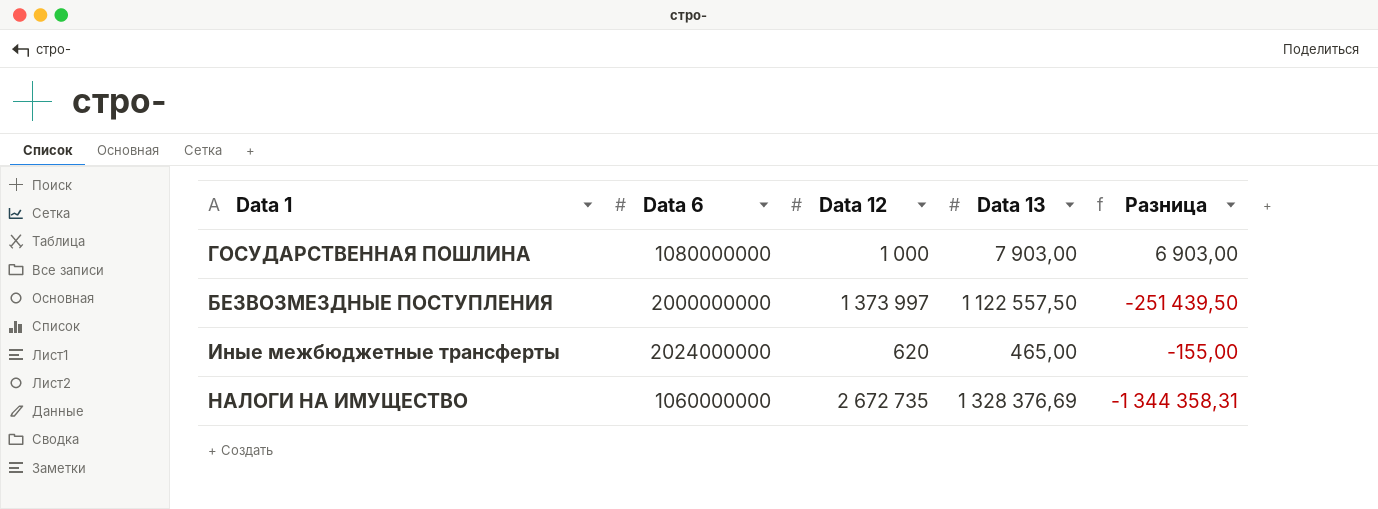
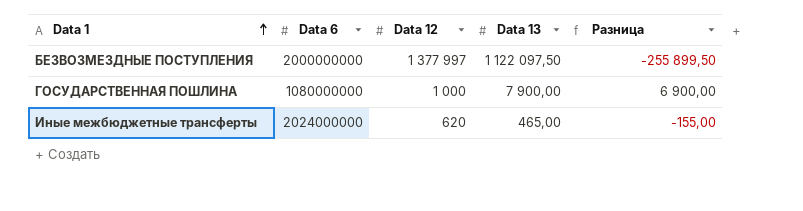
row order: none -> Data 1 ascending
row НАЛОГИ НА ИМУЩЕСТВО: 1060000000 | 2 672 735 | 1 328 376,69 | -1 344 358,31 -> none
БЕЗВОЗМЕЗДНЫЕ ПОСТУПЛЕНИЯ | Data 12: 1 373 997 -> 1 377 997
БЕЗВОЗМЕЗДНЫЕ ПОСТУПЛЕНИЯ | Data 13: 1 122 557,50 -> 1 122 097,50
БЕЗВОЗМЕЗДНЫЕ ПОСТУПЛЕНИЯ | Разница: -251 439,50 -> -255 899,50
ГОСУДАРСТВЕННАЯ ПОШЛИНА | Data 13: 7 903,00 -> 7 900,00
ГОСУДАРСТВЕННАЯ ПОШЛИНА | Разница: 6 903,00 -> 6 900,00

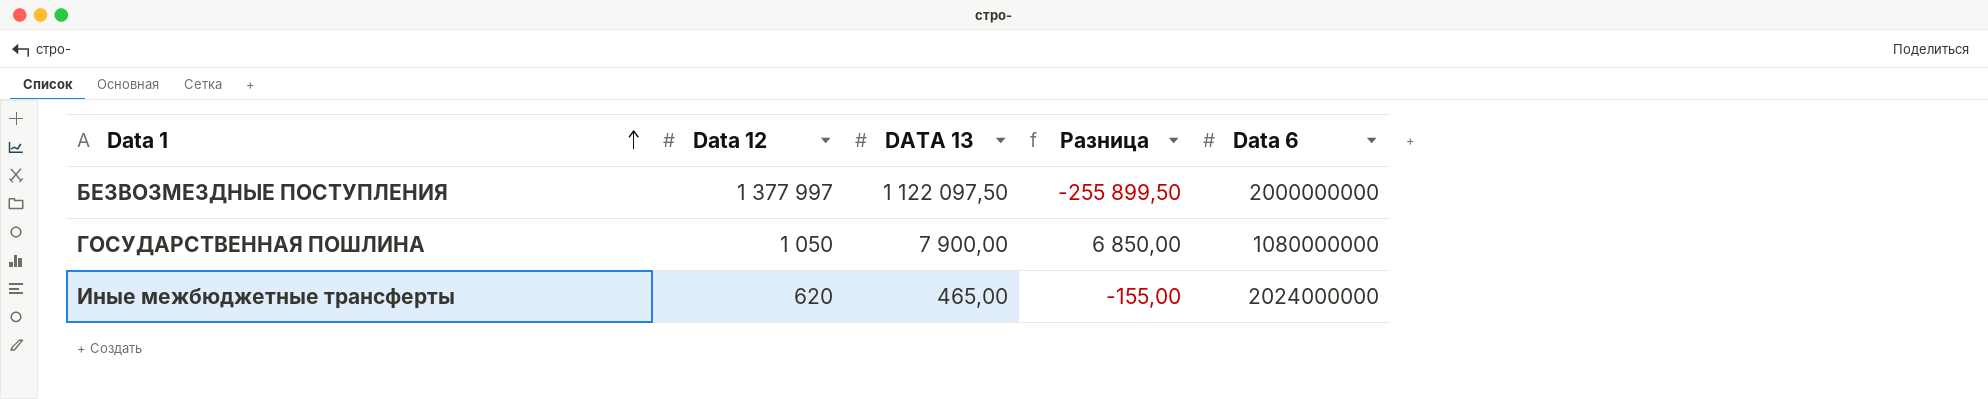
column name: Data 13 -> DATA 13
column Data 6 | position: 2 -> 5
ГОСУДАРСТВЕННАЯ ПОШЛИНА | Data 12: 1 000 -> 1 050
ГОСУДАРСТВЕННАЯ ПОШЛИНА | Разница: 6 900,00 -> 6 850,00

